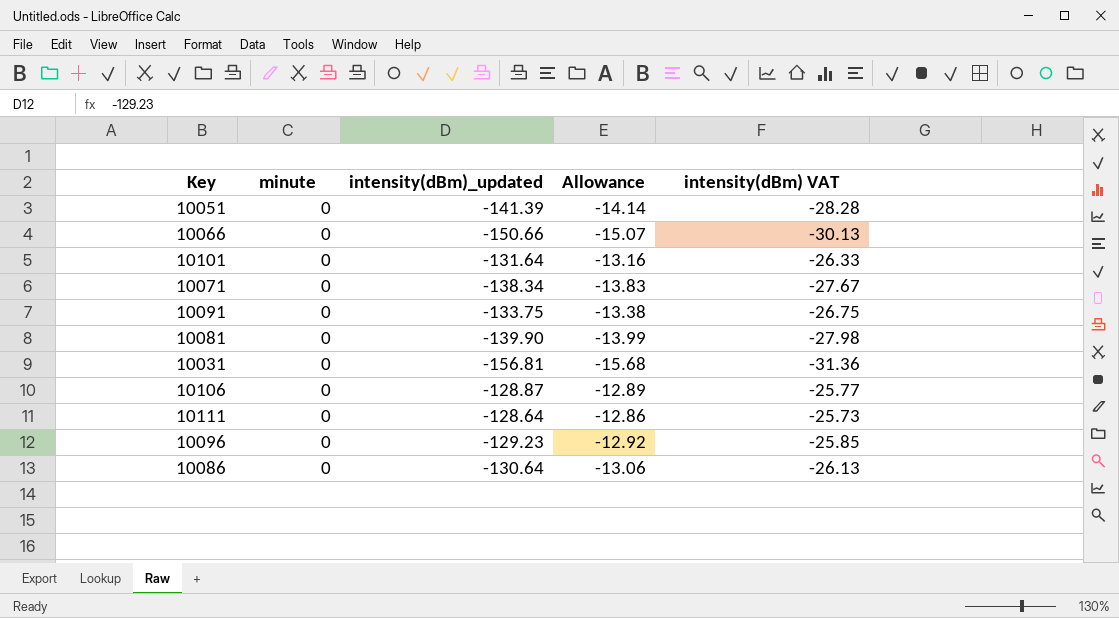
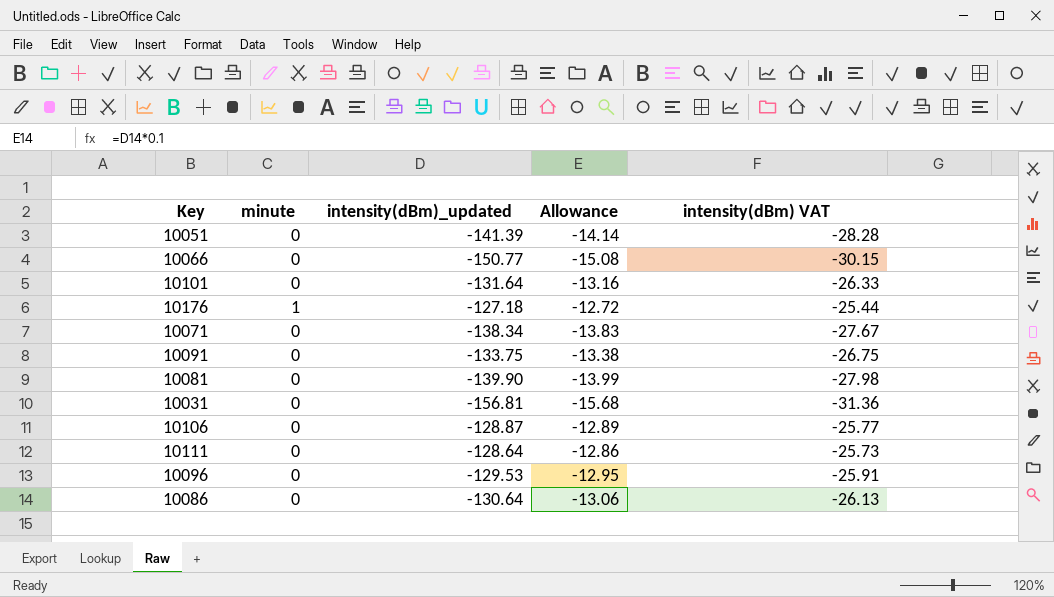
10066 | intensity(dBm)_updated: -150.66 -> -150.77
10066 | Allowance: -15.07 -> -15.08
10066 | intensity(dBm) VAT: -30.13 -> -30.15
row 10176: none -> 1 | -127.18 | -12.72 | -25.44
10096 | intensity(dBm)_updated: -129.23 -> -129.53
10096 | Allowance: -12.92 -> -12.95
10096 | intensity(dBm) VAT: -25.85 -> -25.91

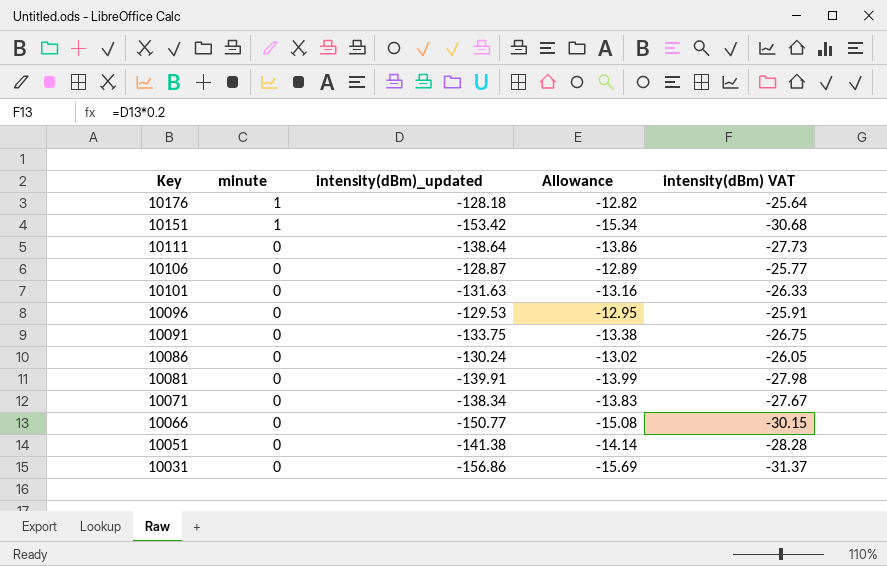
row order: none -> Key descending
10176 | intensity(dBm)_updated: -127.18 -> -128.18
10176 | Allowance: -12.72 -> -12.82
10176 | intensity(dBm) VAT: -25.44 -> -25.64
row 10151: none -> 1 | -153.42 | -15.34 | -30.68
10111 | intensity(dBm)_updated: -128.64 -> -138.64
10111 | Allowance: -12.86 -> -13.86
10111 | intensity(dBm) VAT: -25.73 -> -27.73
10101 | intensity(dBm)_updated: -131.64 -> -131.63
10086 | intensity(dBm)_updated: -130.64 -> -130.24
10086 | Allowance: -13.06 -> -13.02
10086 | intensity(dBm) VAT: -26.13 -> -26.05
10081 | intensity(dBm)_updated: -139.90 -> -139.91
10051 | intensity(dBm)_updated: -141.39 -> -141.38
10031 | intensity(dBm)_updated: -156.81 -> -156.86
10031 | Allowance: -15.68 -> -15.69
10031 | intensity(dBm) VAT: -31.36 -> -31.37

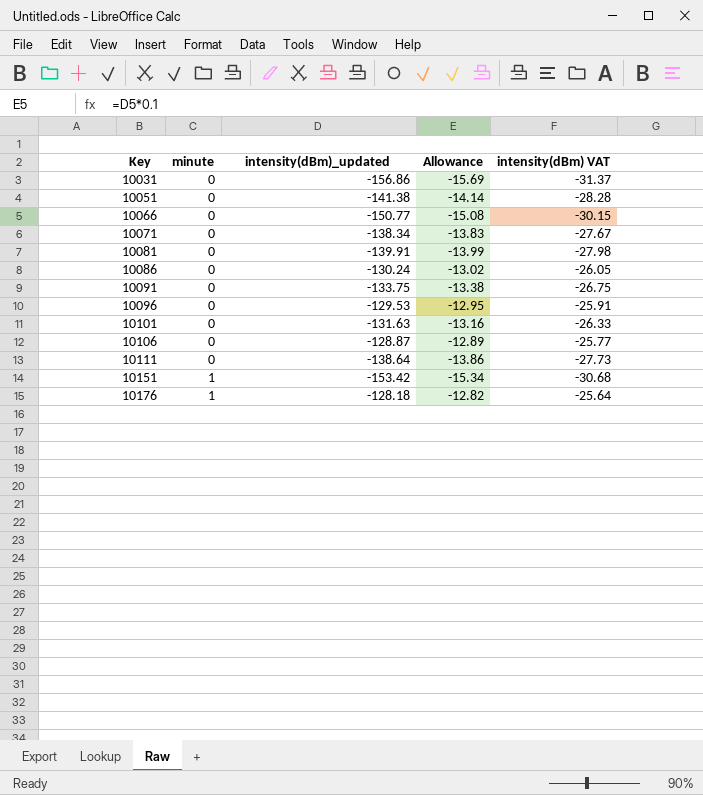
row order: Key descending -> Key ascending

